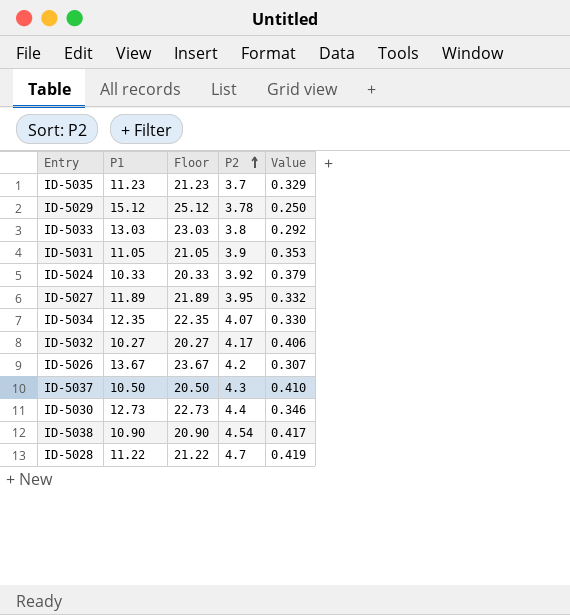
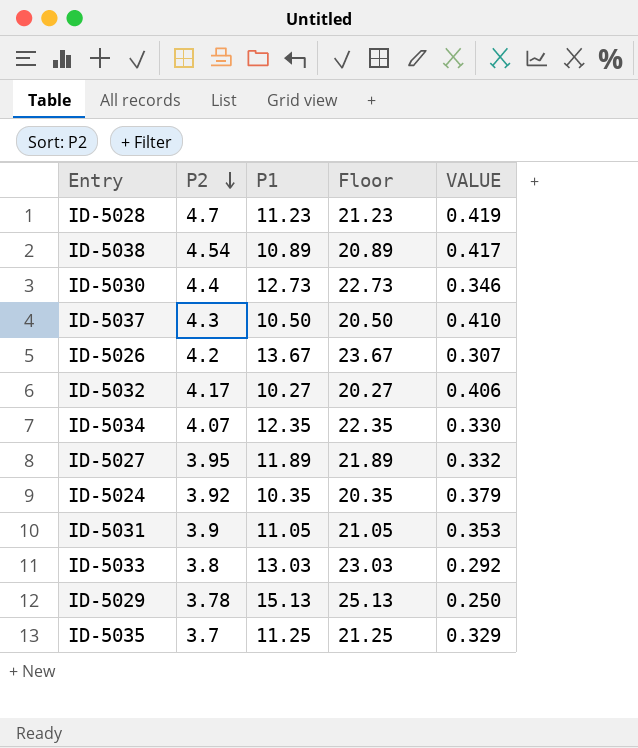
row order: P2 ascending -> P2 descending
column P2 | position: 4 -> 2
column name: Value -> VALUE
ID-5028 | P1: 11.22 -> 11.23
ID-5028 | Floor: 21.22 -> 21.23
ID-5038 | P1: 10.90 -> 10.89
ID-5038 | Floor: 20.90 -> 20.89
ID-5024 | P1: 10.33 -> 10.35
ID-5024 | Floor: 20.33 -> 20.35
ID-5029 | P1: 15.12 -> 15.13
ID-5029 | Floor: 25.12 -> 25.13
ID-5035 | P1: 11.23 -> 11.25
ID-5035 | Floor: 21.23 -> 21.25

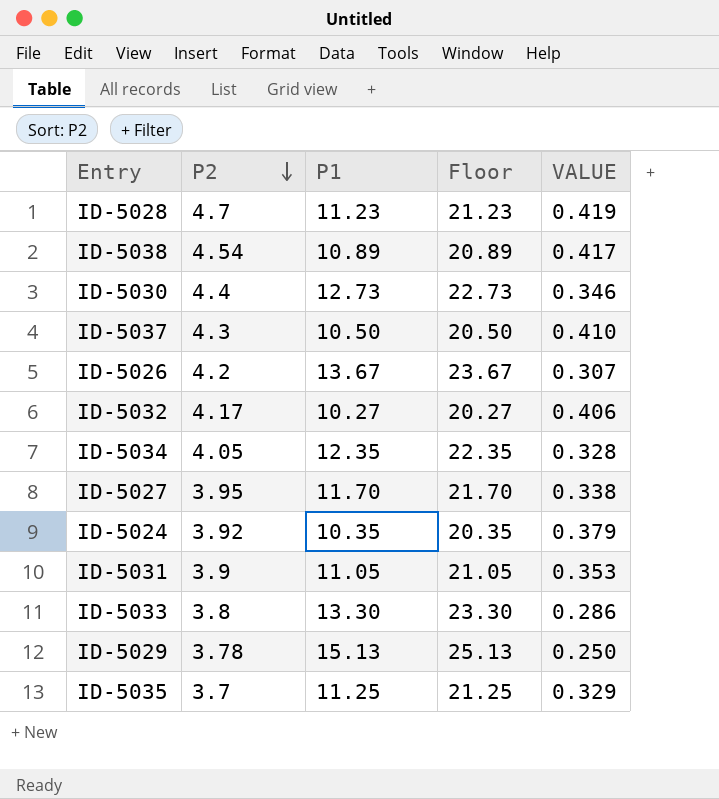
ID-5034 | P2: 4.07 -> 4.05
ID-5034 | VALUE: 0.330 -> 0.328
ID-5027 | P1: 11.89 -> 11.70
ID-5027 | Floor: 21.89 -> 21.70
ID-5027 | VALUE: 0.332 -> 0.338
ID-5033 | P1: 13.03 -> 13.30
ID-5033 | Floor: 23.03 -> 23.30
ID-5033 | VALUE: 0.292 -> 0.286

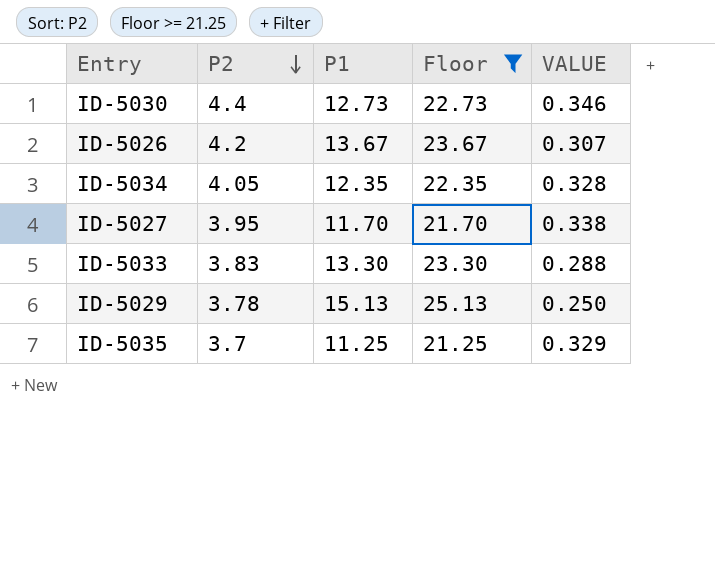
filter: none -> Floor >= 21.25
ID-5033 | P2: 3.8 -> 3.83
ID-5033 | VALUE: 0.286 -> 0.288

